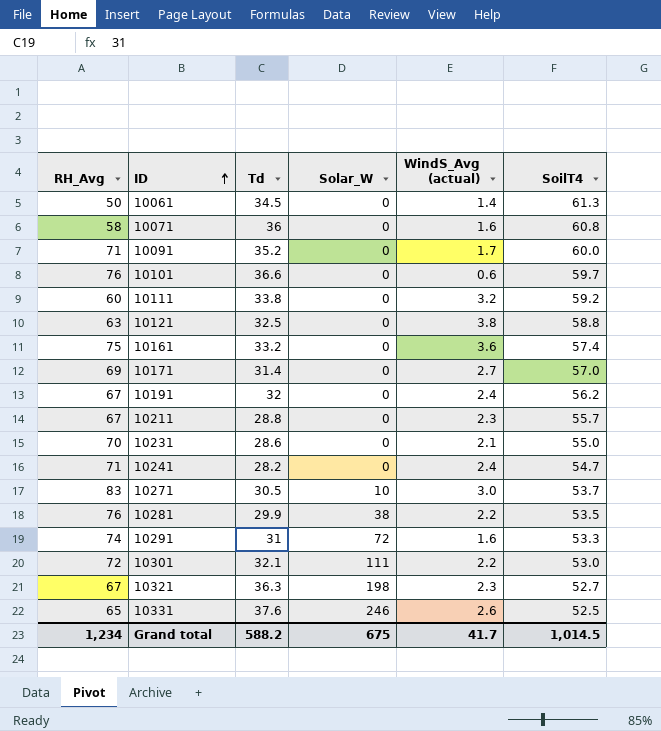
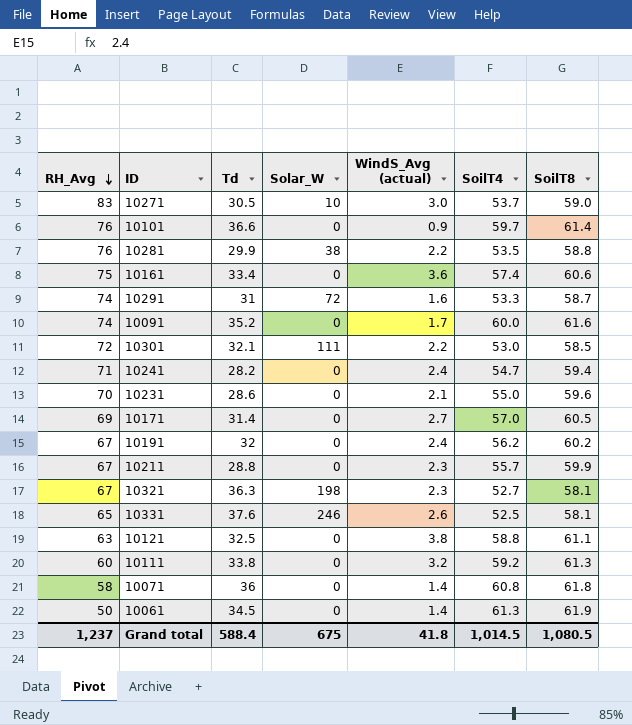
row order: ID ascending -> RH_Avg descending
column SoilT8 | position: none -> 7
10101 | WindS_Avg (actual): 0.6 -> 0.9
10161 | Td: 33.2 -> 33.4
10091 | RH_Avg: 71 -> 74
10071 | WindS_Avg (actual): 1.6 -> 1.4
Grand total | RH_Avg: 1,234 -> 1,237
Grand total | Td: 588.2 -> 588.4
Grand total | WindS_Avg (actual): 41.7 -> 41.8

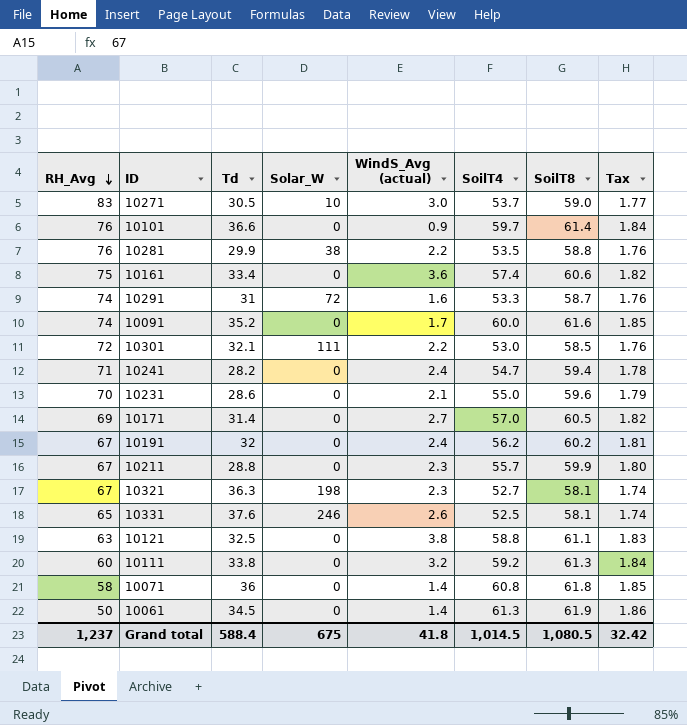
column Tax | formula: none -> [SoilT8] * 0.03

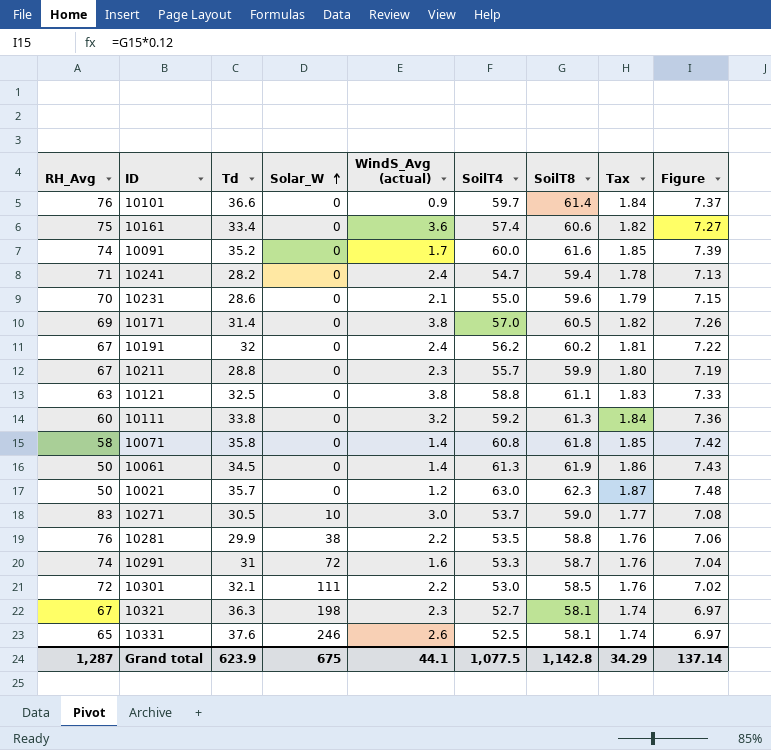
row order: RH_Avg descending -> Solar_W ascending
column Figure | formula: none -> [SoilT8] * 0.12
10171 | WindS_Avg (actual): 2.7 -> 3.8
10071 | Td: 36 -> 35.8
row 10021: none -> 50 | 35.7 | 0 | 1.2 | 63.0 | 62.3 | 1.87 | 7.48
Grand total | RH_Avg: 1,237 -> 1,287
Grand total | Td: 588.4 -> 623.9
Grand total | WindS_Avg (actual): 41.8 -> 44.1
Grand total | SoilT4: 1,014.5 -> 1,077.5
Grand total | SoilT8: 1,080.5 -> 1,142.8
Grand total | Tax: 32.42 -> 34.29

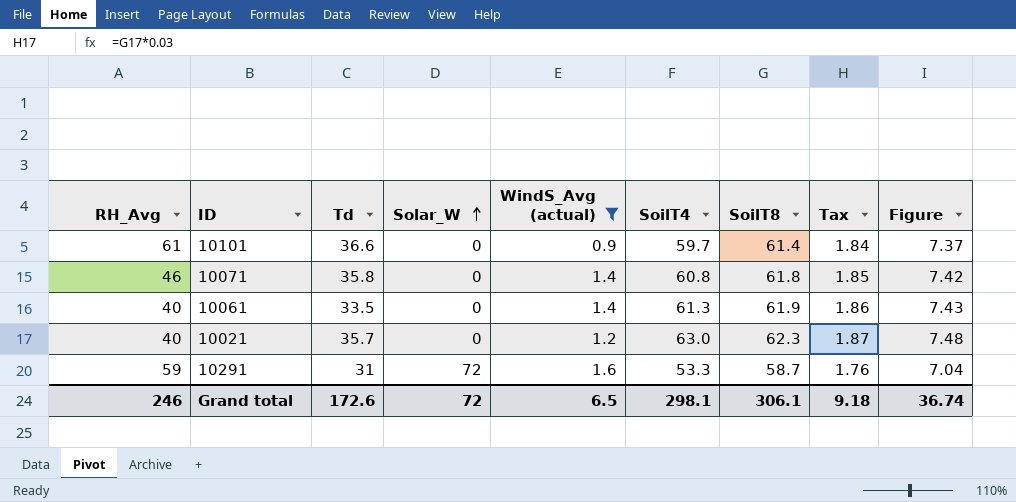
filter: none -> WindS_Avg (actual) <= 1.6
10101 | RH_Avg: 76 -> 61
10071 | RH_Avg: 58 -> 46
10061 | RH_Avg: 50 -> 40
10061 | Td: 34.5 -> 33.5
10021 | RH_Avg: 50 -> 40
10291 | RH_Avg: 74 -> 59
Grand total | RH_Avg: 1,287 -> 246
Grand total | Td: 623.9 -> 172.6
Grand total | Solar_W: 675 -> 72
Grand total | WindS_Avg (actual): 44.1 -> 6.5
Grand total | SoilT4: 1,077.5 -> 298.1
Grand total | SoilT8: 1,142.8 -> 306.1
Grand total | Tax: 34.29 -> 9.18
Grand total | Figure: 137.14 -> 36.74

